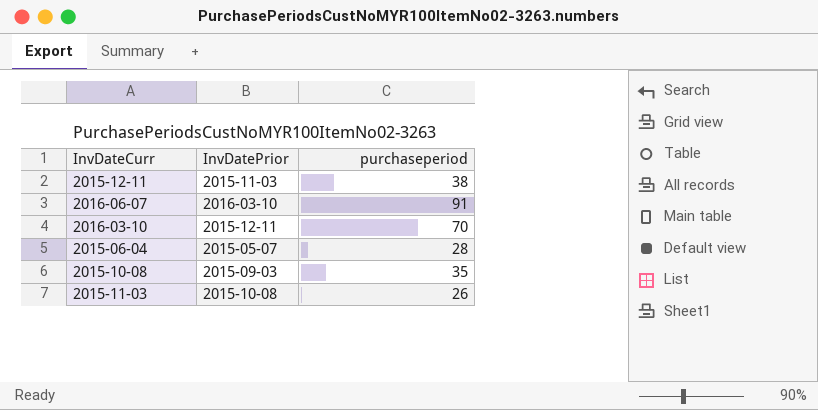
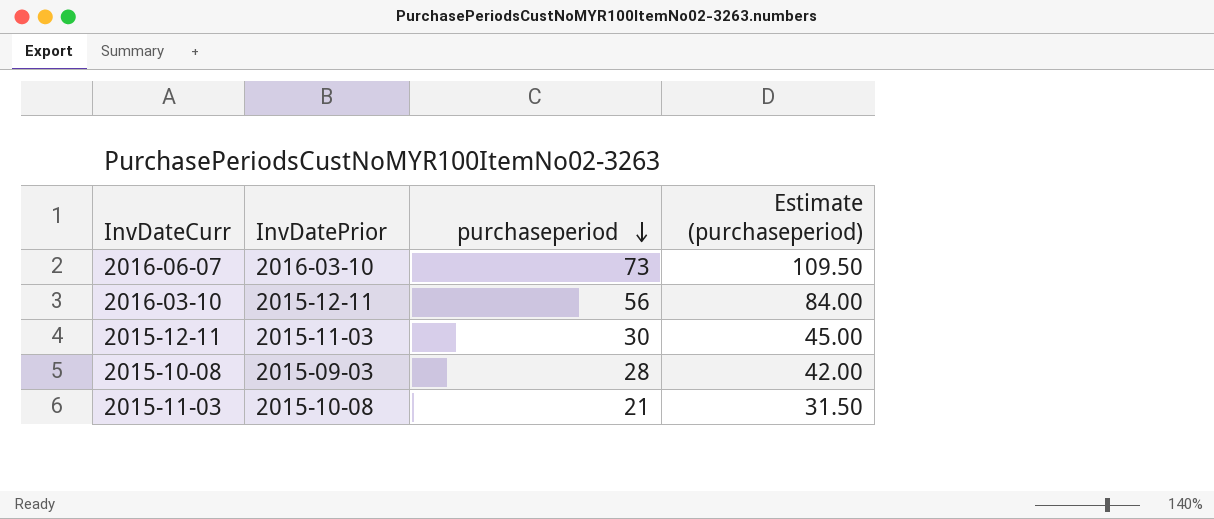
row order: none -> purchaseperiod descending
column Estimate (purchaseperiod) | formula: none -> [purchaseperiod] * 1.5
row 2015-06-04: 2015-05-07 | 28 -> none
2016-06-07 | purchaseperiod: 91 -> 73
2016-03-10 | purchaseperiod: 70 -> 56
2015-12-11 | purchaseperiod: 38 -> 30
2015-10-08 | purchaseperiod: 35 -> 28
2015-11-03 | purchaseperiod: 26 -> 21

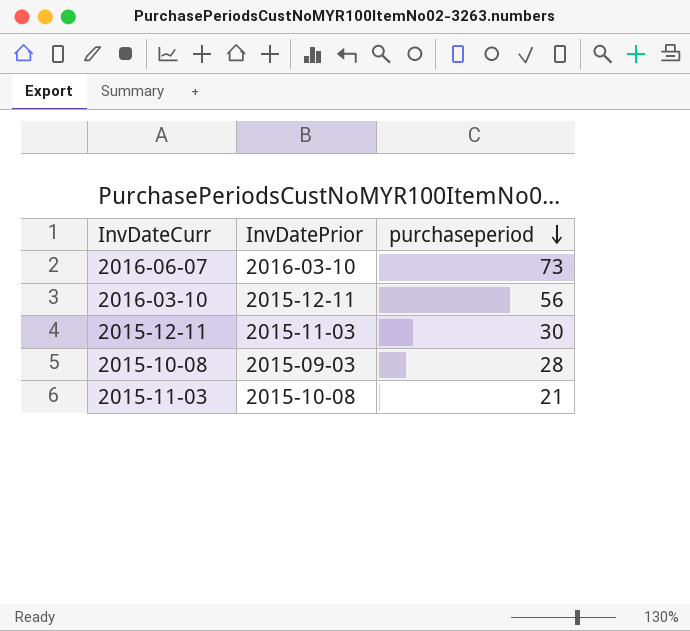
column Estimate (purchaseperiod) | formula: [purchaseperiod] * 1.5 -> none

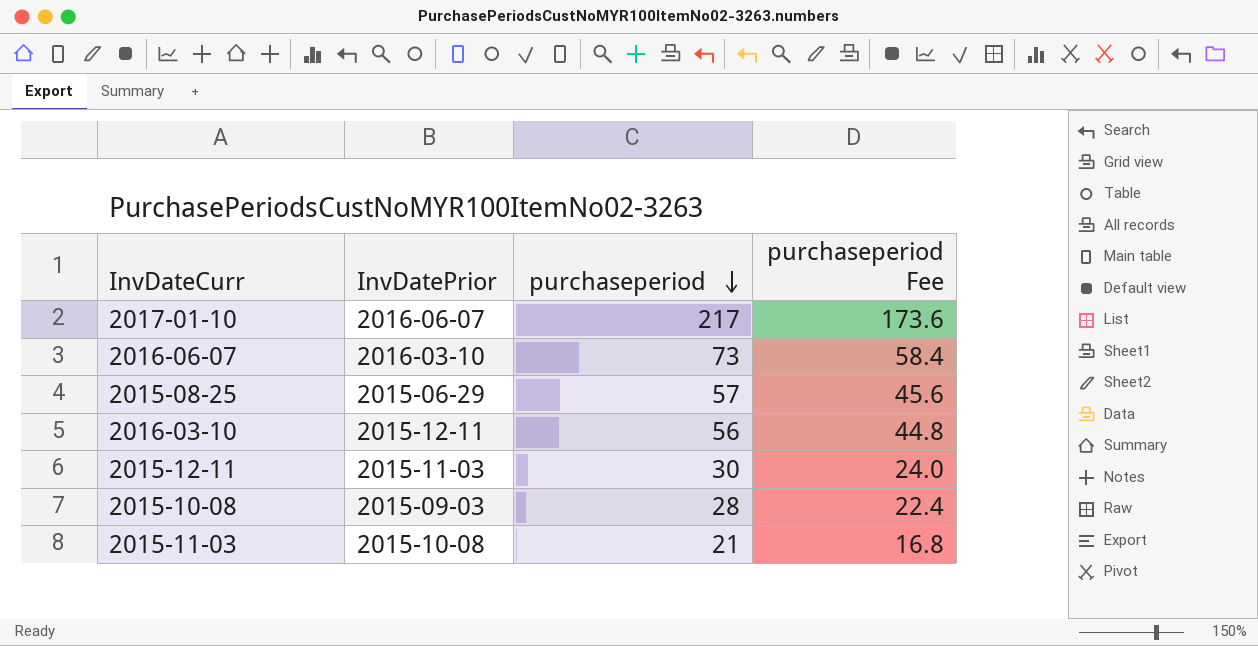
column purchaseperiod Fee | formula: none -> [purchaseperiod] * 0.8
row 2017-01-10: none -> 2016-06-07 | 217 | 173.6
row 2015-08-25: none -> 2015-06-29 | 57 | 45.6

